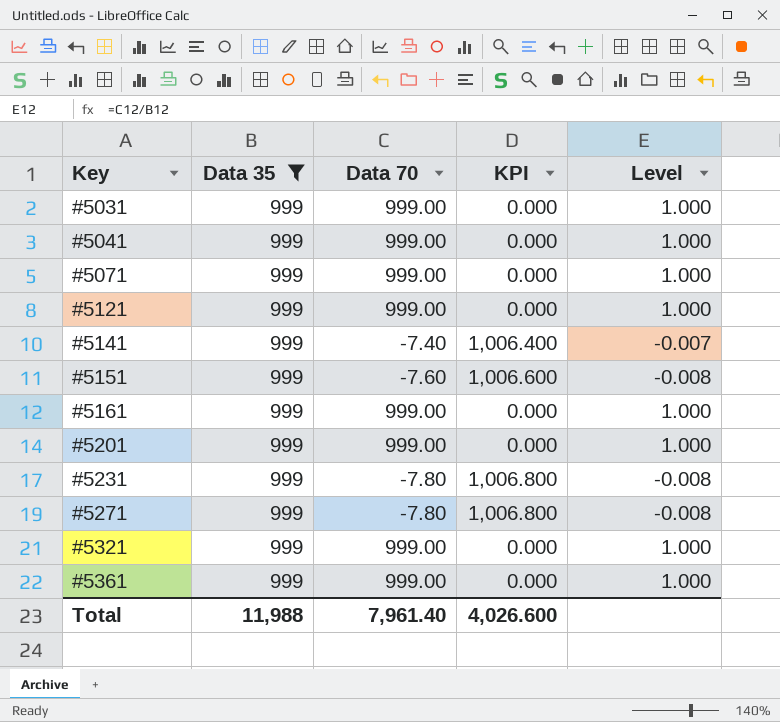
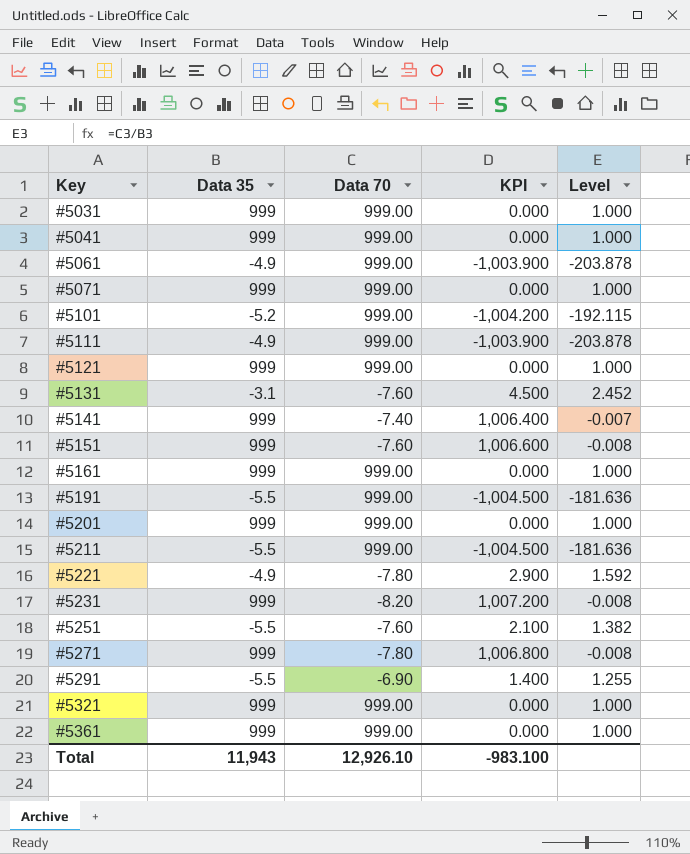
filter: Data 35 = 999 -> none
#5231 | Data 70: -7.80 -> -8.20
#5231 | KPI: 1,006.800 -> 1,007.200
Total | Data 35: 11,988 -> 11,943
Total | Data 70: 7,961.40 -> 12,926.10
Total | KPI: 4,026.600 -> -983.100

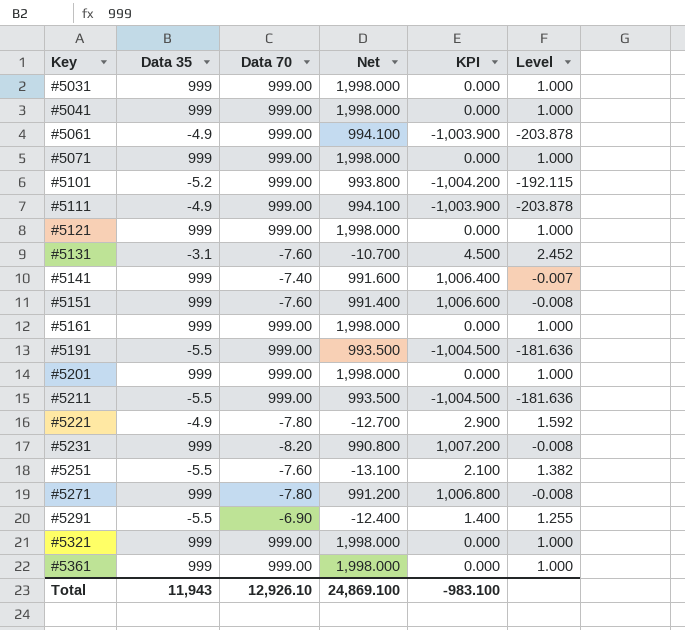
column Net | formula: none -> [Data 35] + [Data 70]

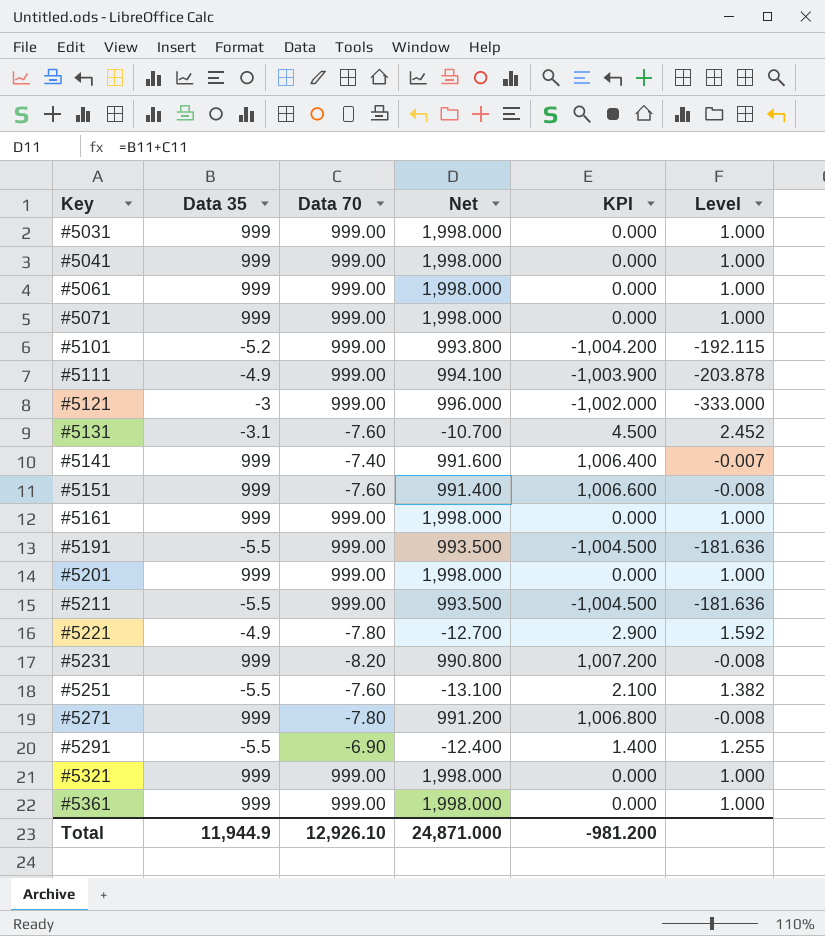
#5061 | Data 35: -4.9 -> 999
#5061 | Net: 994.100 -> 1,998.000
#5061 | KPI: -1,003.900 -> 0.000
#5061 | Level: -203.878 -> 1.000
#5121 | Data 35: 999 -> -3
#5121 | Net: 1,998.000 -> 996.000
#5121 | KPI: 0.000 -> -1,002.000
#5121 | Level: 1.000 -> -333.000
Total | Data 35: 11,943 -> 11,944.9
Total | Net: 24,869.100 -> 24,871.000
Total | KPI: -983.100 -> -981.200

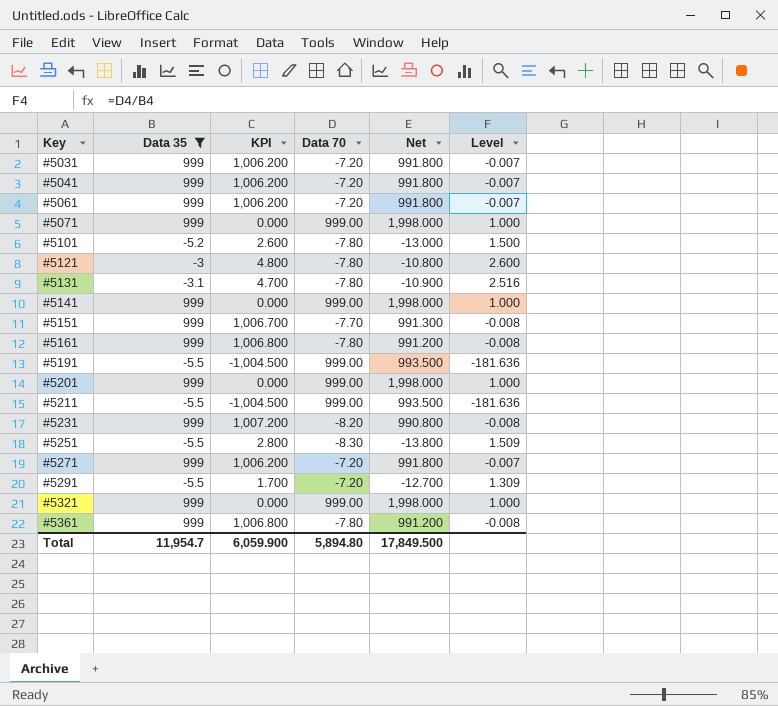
filter: none -> Data 35 != -4.9
column KPI | position: 5 -> 3
#5031 | KPI: 0.000 -> 1,006.200
#5031 | Data 70: 999.00 -> -7.20
#5031 | Net: 1,998.000 -> 991.800
#5031 | Level: 1.000 -> -0.007
#5041 | KPI: 0.000 -> 1,006.200
#5041 | Data 70: 999.00 -> -7.20
#5041 | Net: 1,998.000 -> 991.800
#5041 | Level: 1.000 -> -0.007
#5061 | KPI: 0.000 -> 1,006.200
#5061 | Data 70: 999.00 -> -7.20
#5061 | Net: 1,998.000 -> 991.800
#5061 | Level: 1.000 -> -0.007
#5101 | KPI: -1,004.200 -> 2.600
#5101 | Data 70: 999.00 -> -7.80
#5101 | Net: 993.800 -> -13.000
#5101 | Level: -192.115 -> 1.500
#5121 | KPI: -1,002.000 -> 4.800
#5121 | Data 70: 999.00 -> -7.80
#5121 | Net: 996.000 -> -10.800
#5121 | Level: -333.000 -> 2.600
#5131 | KPI: 4.500 -> 4.700
#5131 | Data 70: -7.60 -> -7.80
#5131 | Net: -10.700 -> -10.900
#5131 | Level: 2.452 -> 2.516
#5141 | KPI: 1,006.400 -> 0.000
#5141 | Data 70: -7.40 -> 999.00
#5141 | Net: 991.600 -> 1,998.000
#5141 | Level: -0.007 -> 1.000
#5151 | KPI: 1,006.600 -> 1,006.700
#5151 | Data 70: -7.60 -> -7.70
#5151 | Net: 991.400 -> 991.300
#5161 | KPI: 0.000 -> 1,006.800
#5161 | Data 70: 999.00 -> -7.80
#5161 | Net: 1,998.000 -> 991.200
#5161 | Level: 1.000 -> -0.008
#5251 | KPI: 2.100 -> 2.800
#5251 | Data 70: -7.60 -> -8.30
#5251 | Net: -13.100 -> -13.800
#5251 | Level: 1.382 -> 1.509
#5271 | KPI: 1,006.800 -> 1,006.200
#5271 | Data 70: -7.80 -> -7.20
#5271 | Net: 991.200 -> 991.800
#5271 | Level: -0.008 -> -0.007
#5291 | KPI: 1.400 -> 1.700
#5291 | Data 70: -6.90 -> -7.20
#5291 | Net: -12.400 -> -12.700
#5291 | Level: 1.255 -> 1.309
#5361 | KPI: 0.000 -> 1,006.800
#5361 | Data 70: 999.00 -> -7.80
#5361 | Net: 1,998.000 -> 991.200
#5361 | Level: 1.000 -> -0.008
Total | Data 35: 11,944.9 -> 11,954.7
Total | KPI: -981.200 -> 6,059.900
Total | Data 70: 12,926.10 -> 5,894.80
Total | Net: 24,871.000 -> 17,849.500

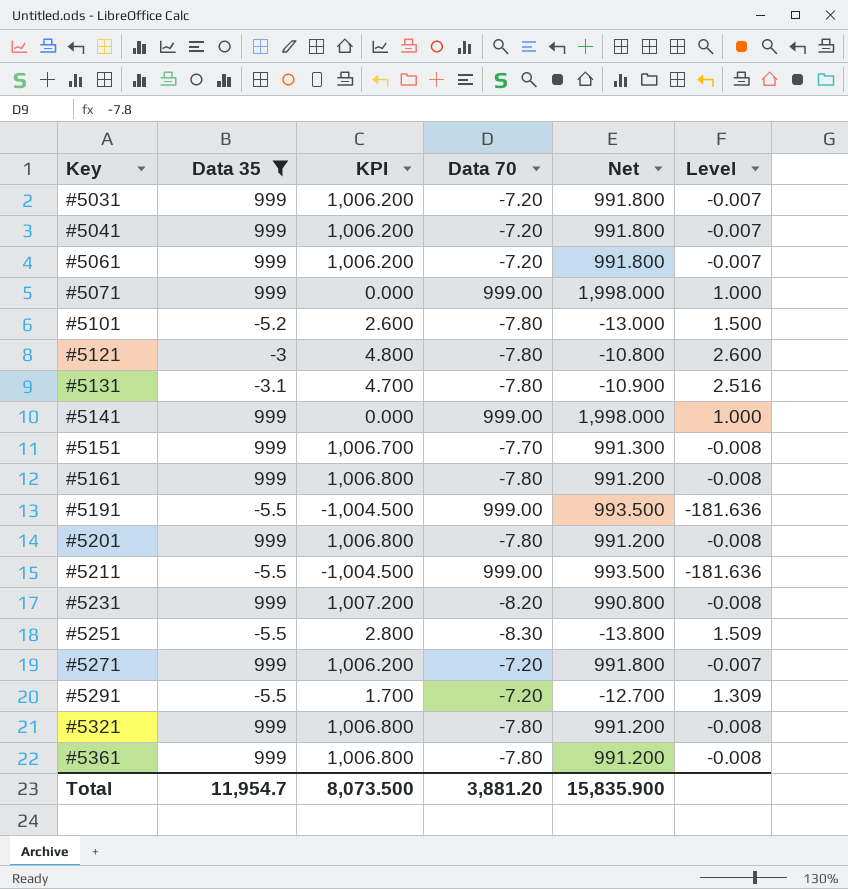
#5201 | KPI: 0.000 -> 1,006.800
#5201 | Data 70: 999.00 -> -7.80
#5201 | Net: 1,998.000 -> 991.200
#5201 | Level: 1.000 -> -0.008
#5321 | KPI: 0.000 -> 1,006.800
#5321 | Data 70: 999.00 -> -7.80
#5321 | Net: 1,998.000 -> 991.200
#5321 | Level: 1.000 -> -0.008
Total | KPI: 6,059.900 -> 8,073.500
Total | Data 70: 5,894.80 -> 3,881.20
Total | Net: 17,849.500 -> 15,835.900

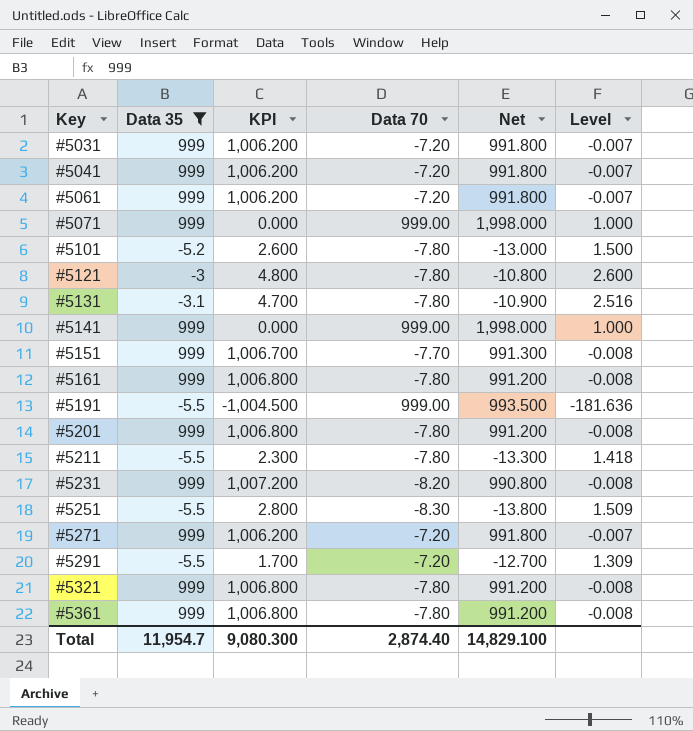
#5211 | KPI: -1,004.500 -> 2.300
#5211 | Data 70: 999.00 -> -7.80
#5211 | Net: 993.500 -> -13.300
#5211 | Level: -181.636 -> 1.418
Total | KPI: 8,073.500 -> 9,080.300
Total | Data 70: 3,881.20 -> 2,874.40
Total | Net: 15,835.900 -> 14,829.100

